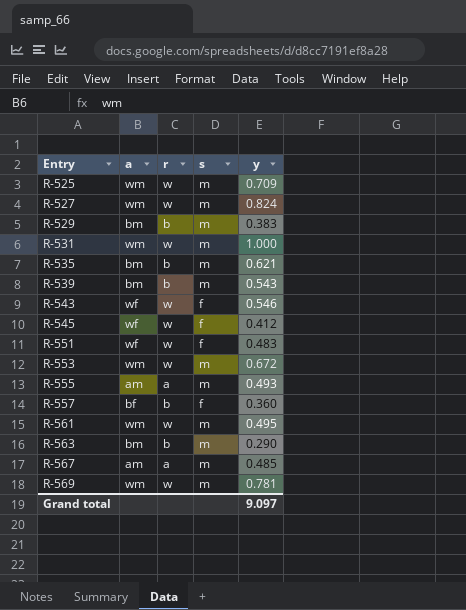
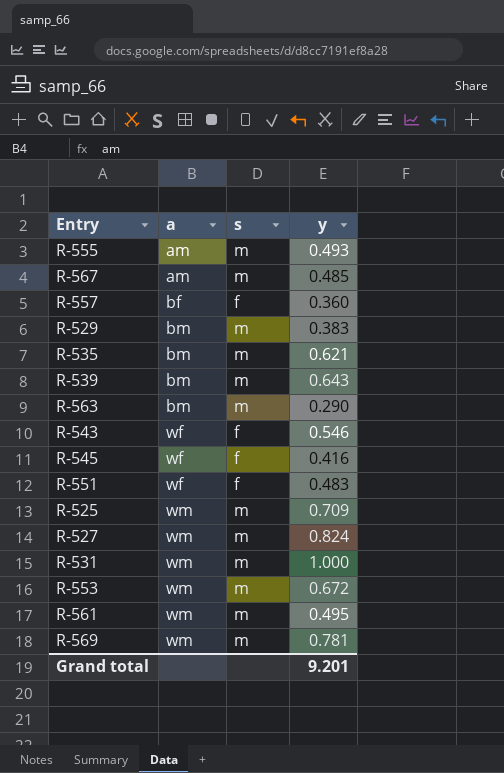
row order: Entry ascending -> a ascending
column r | position: 3 -> none
R-539 | y: 0.543 -> 0.643
R-545 | y: 0.412 -> 0.416
Grand total | y: 9.097 -> 9.201

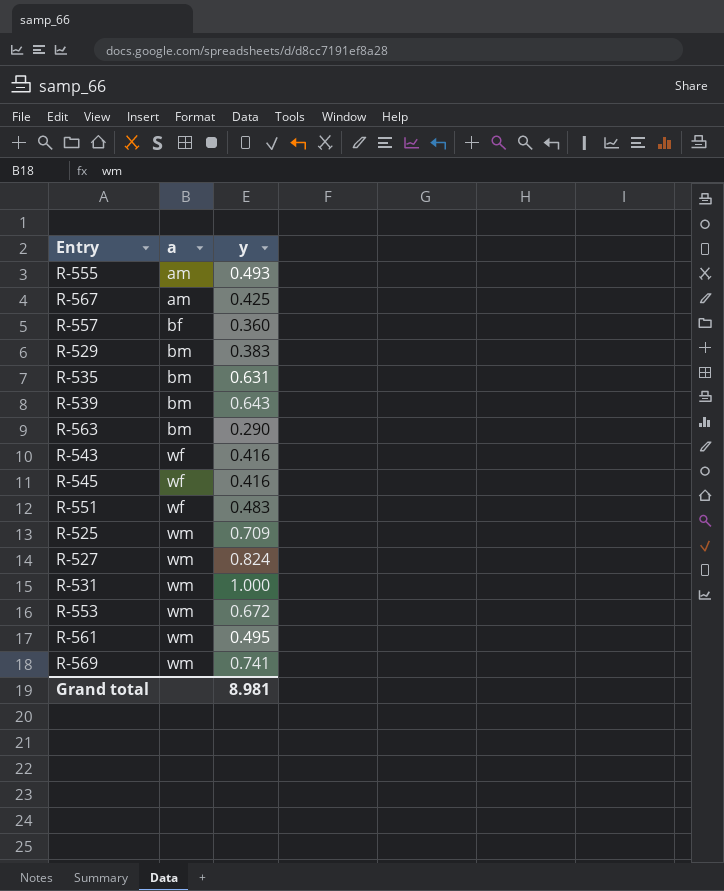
column s | position: 3 -> none
R-567 | y: 0.485 -> 0.425
R-535 | y: 0.621 -> 0.631
R-543 | y: 0.546 -> 0.416
R-569 | y: 0.781 -> 0.741
Grand total | y: 9.201 -> 8.981

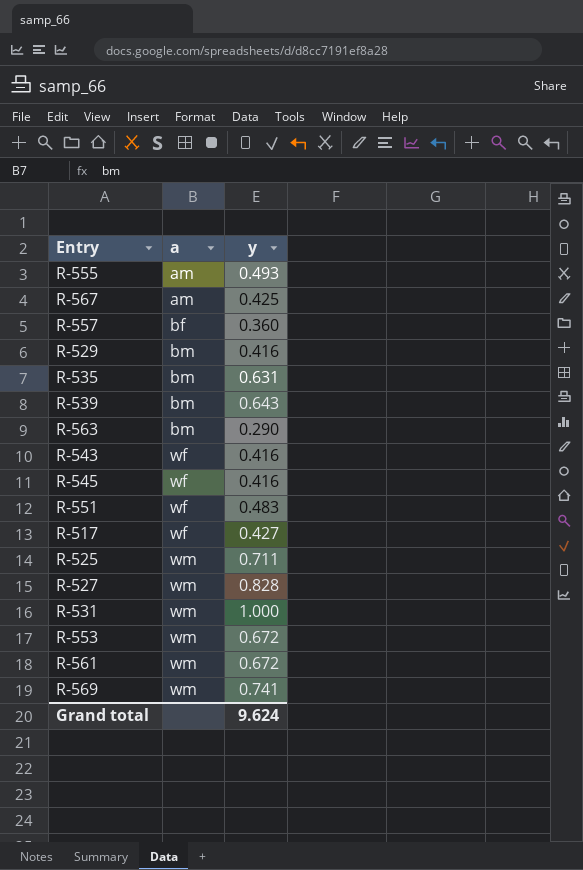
R-529 | y: 0.383 -> 0.416
row R-517: none -> wf | 0.427
R-525 | y: 0.709 -> 0.711
R-527 | y: 0.824 -> 0.828
R-561 | y: 0.495 -> 0.672
Grand total | y: 8.981 -> 9.624

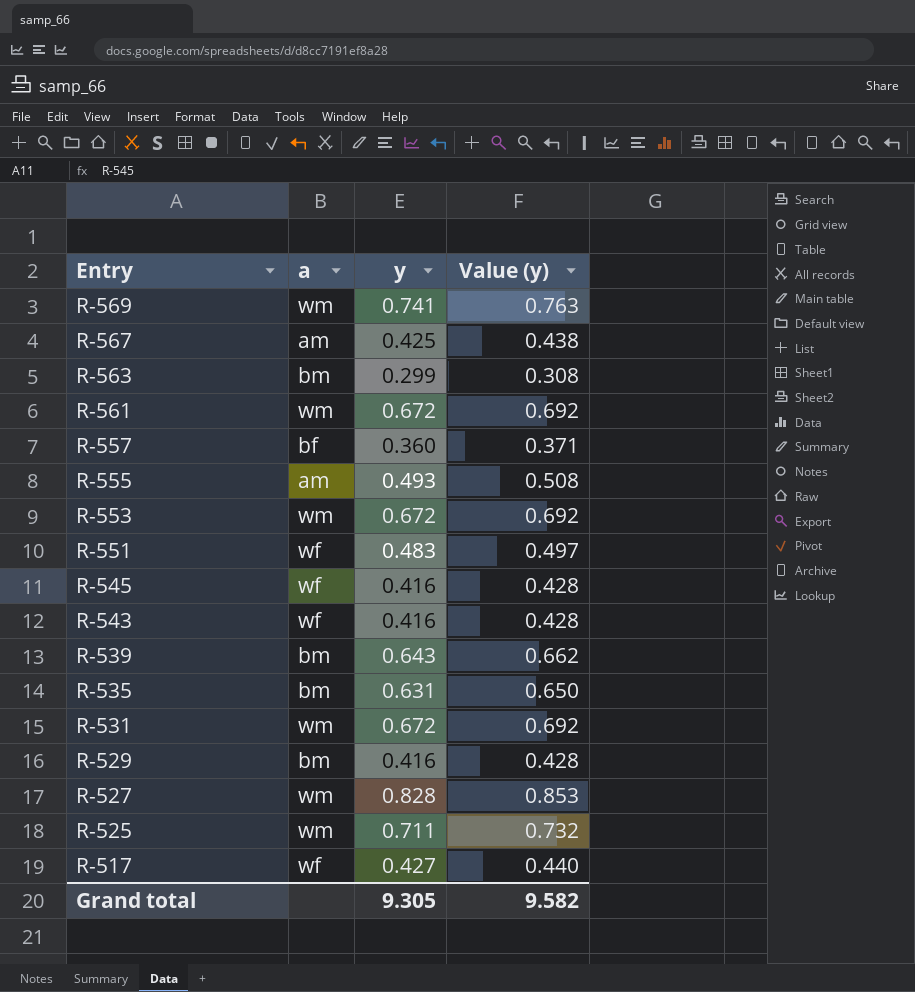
row order: a ascending -> Entry descending
column Value (y) | formula: none -> [y] * 1.03
R-563 | y: 0.290 -> 0.299
R-531 | y: 1.000 -> 0.672
Grand total | y: 9.624 -> 9.305

